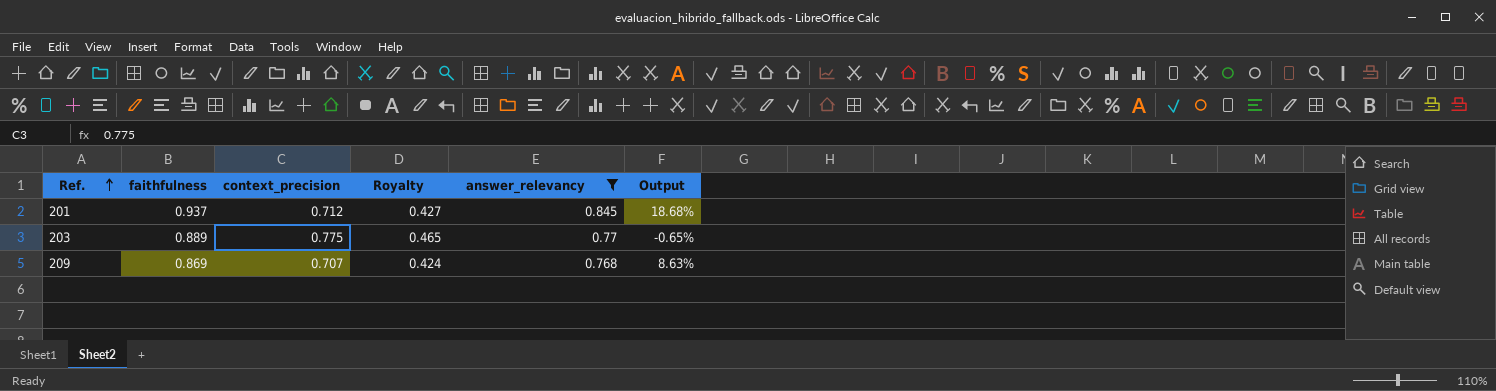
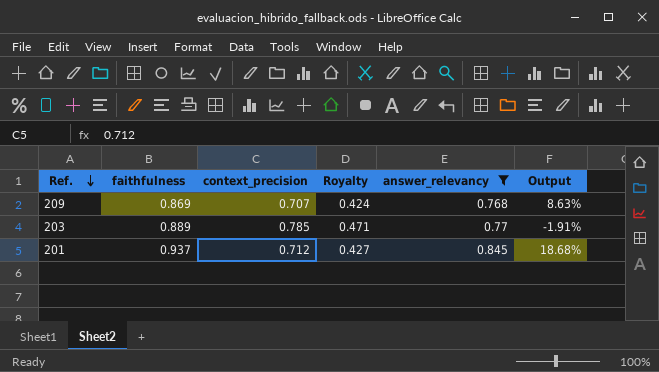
row order: Ref. ascending -> Ref. descending
203 | context_precision: 0.775 -> 0.785
203 | Royalty: 0.465 -> 0.471
203 | Output: -0.65% -> -1.91%

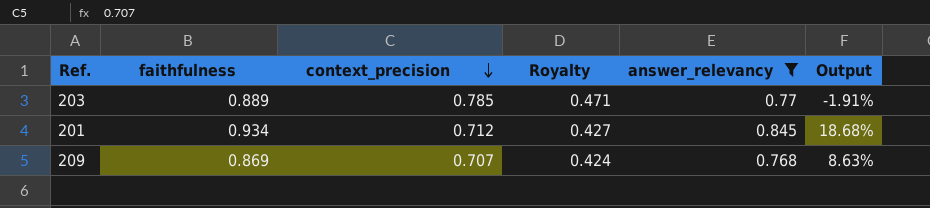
row order: Ref. descending -> context_precision descending
201 | faithfulness: 0.937 -> 0.934

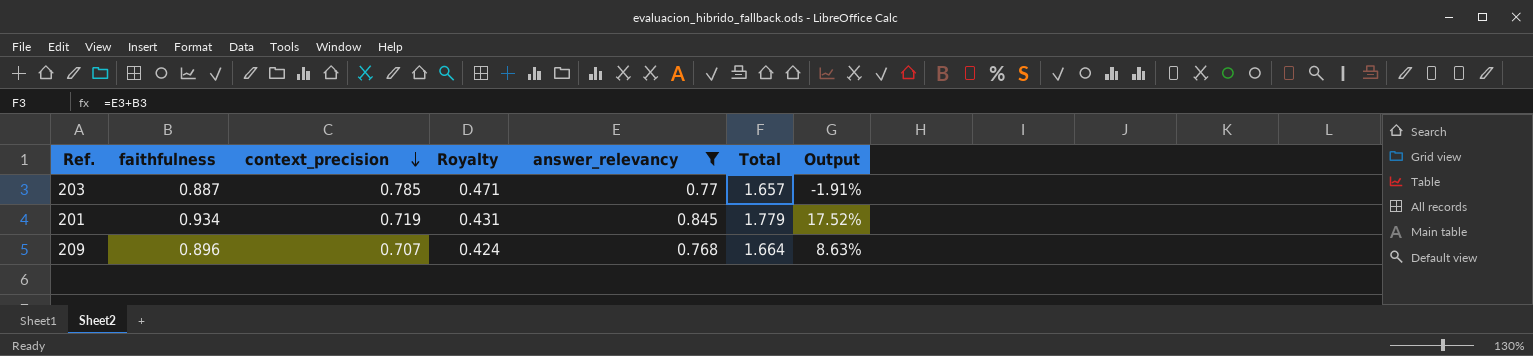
column Total | formula: none -> [faithfulness] + [answer_relevancy]
203 | faithfulness: 0.889 -> 0.887
201 | context_precision: 0.712 -> 0.719
201 | Royalty: 0.427 -> 0.431
201 | Output: 18.68% -> 17.52%
209 | faithfulness: 0.869 -> 0.896

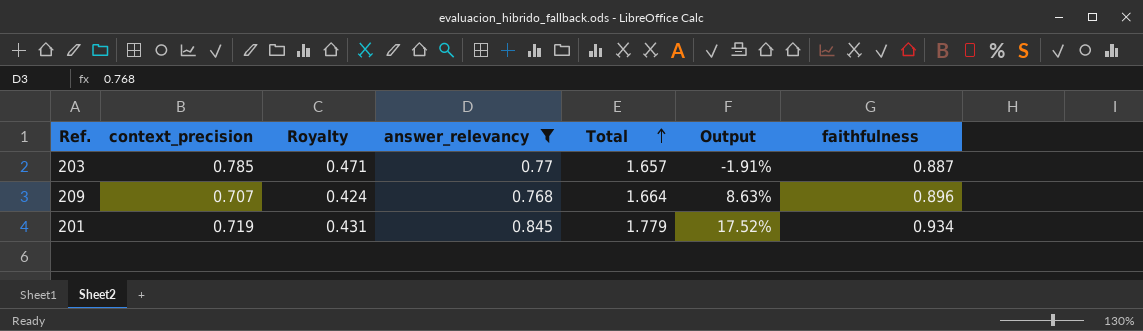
row order: context_precision descending -> Total ascending
column faithfulness | position: 2 -> 7

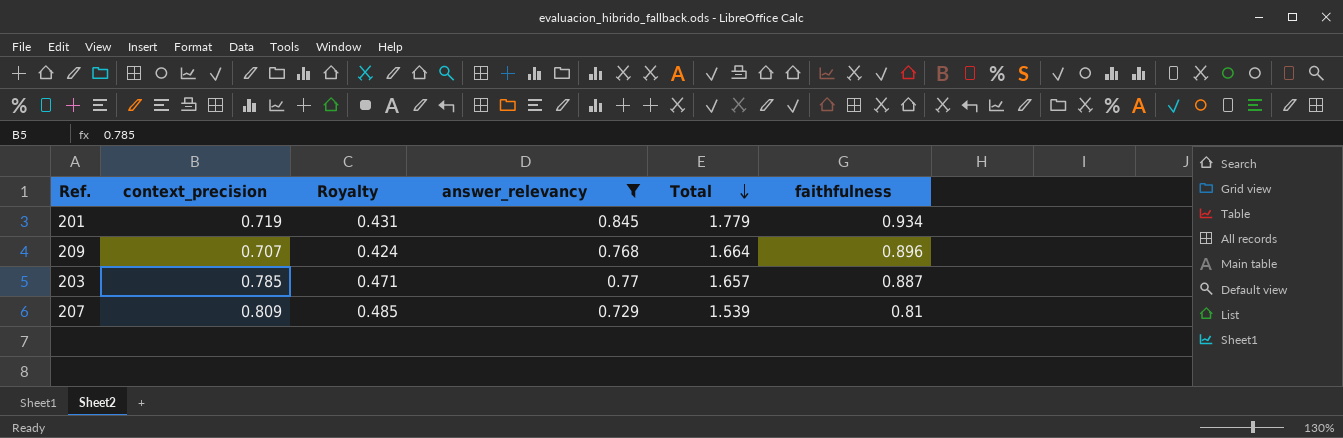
row order: Total ascending -> Total descending
column Output | formula: ([answer_relevancy] - [context_precision]) / [context_precision] -> none
row 207: none -> 0.809 | 0.485 | 0.729 | 1.539 | 0.81

